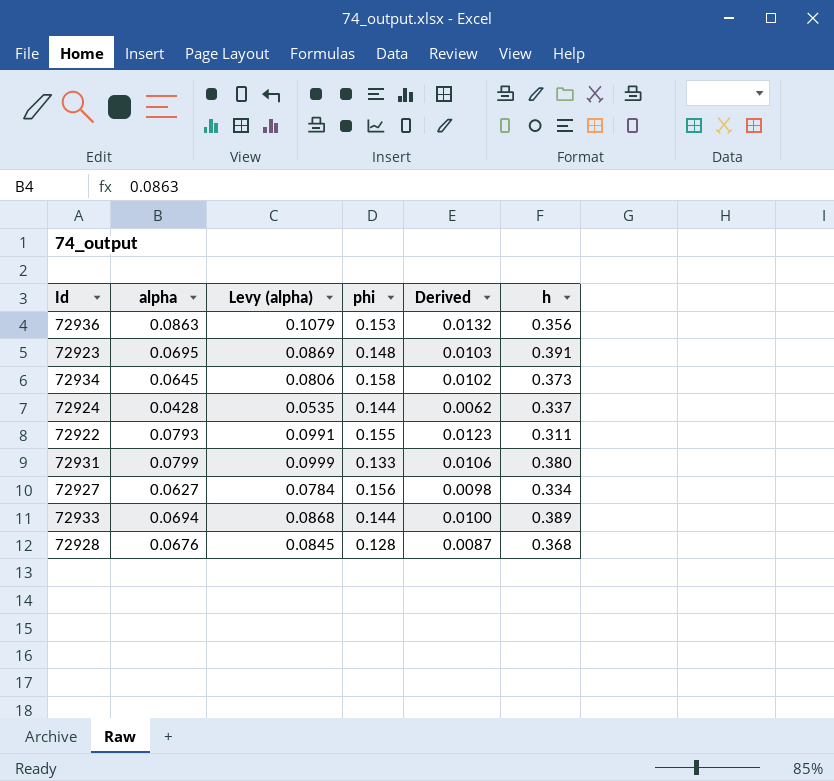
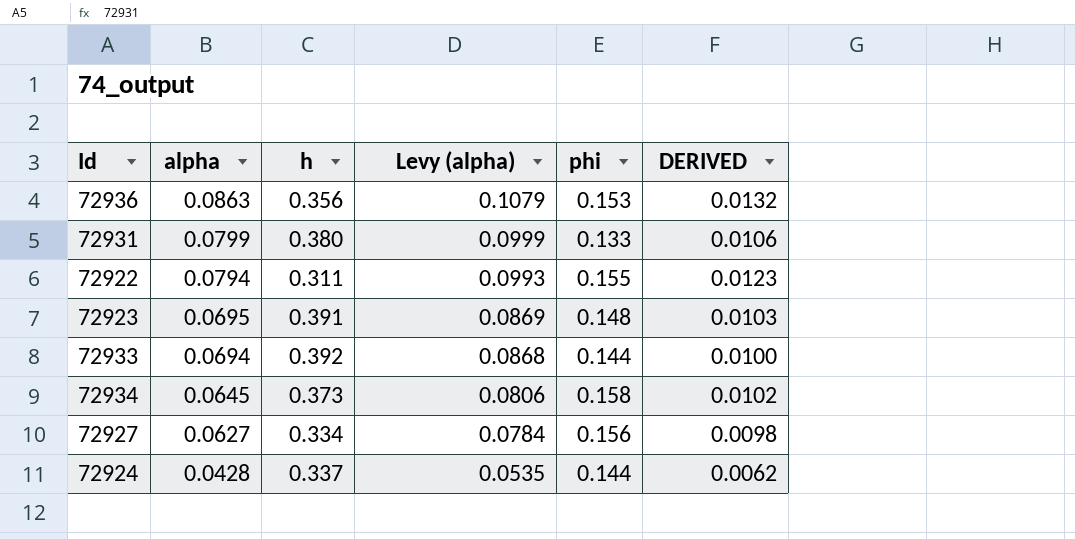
row order: none -> alpha descending
column h | position: 6 -> 3
column name: Derived -> DERIVED
row 72928: 0.0676 | 0.0845 | 0.128 | 0.0087 | 0.368 -> none
72922 | alpha: 0.0793 -> 0.0794
72922 | Levy (alpha): 0.0991 -> 0.0993
72933 | h: 0.389 -> 0.392

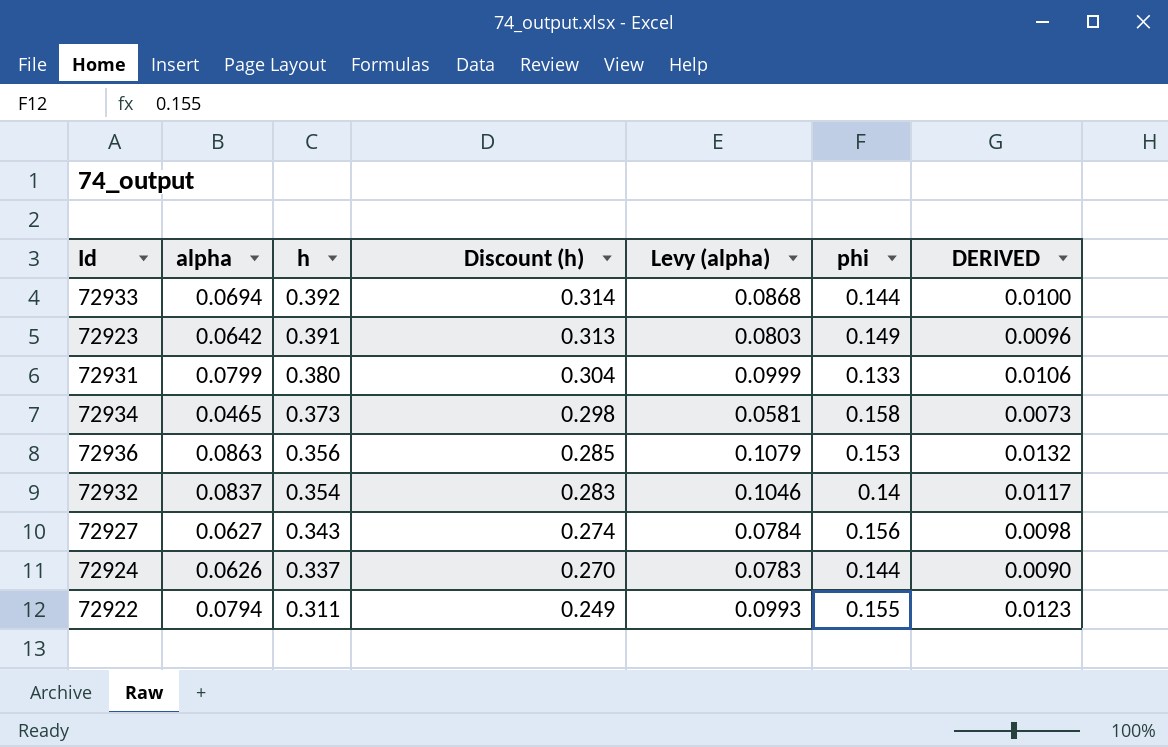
row order: alpha descending -> h descending
column Discount (h) | formula: none -> [h] * 0.8
72923 | alpha: 0.0695 -> 0.0642
72923 | Levy (alpha): 0.0869 -> 0.0803
72923 | phi: 0.148 -> 0.149
72923 | DERIVED: 0.0103 -> 0.0096
72934 | alpha: 0.0645 -> 0.0465
72934 | Levy (alpha): 0.0806 -> 0.0581
72934 | DERIVED: 0.0102 -> 0.0073
row 72932: none -> 0.0837 | 0.354 | 0.283 | 0.1046 | 0.14 | 0.0117
72927 | h: 0.334 -> 0.343
72924 | alpha: 0.0428 -> 0.0626
72924 | Levy (alpha): 0.0535 -> 0.0783
72924 | DERIVED: 0.0062 -> 0.0090

